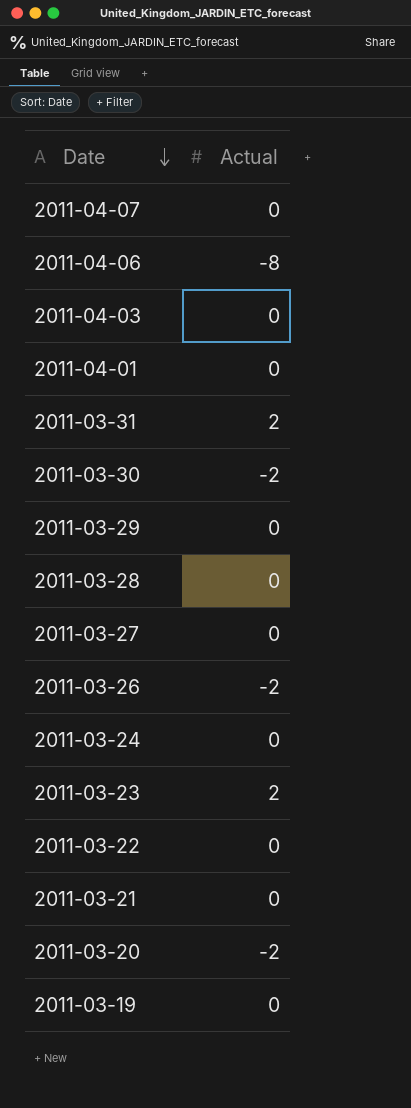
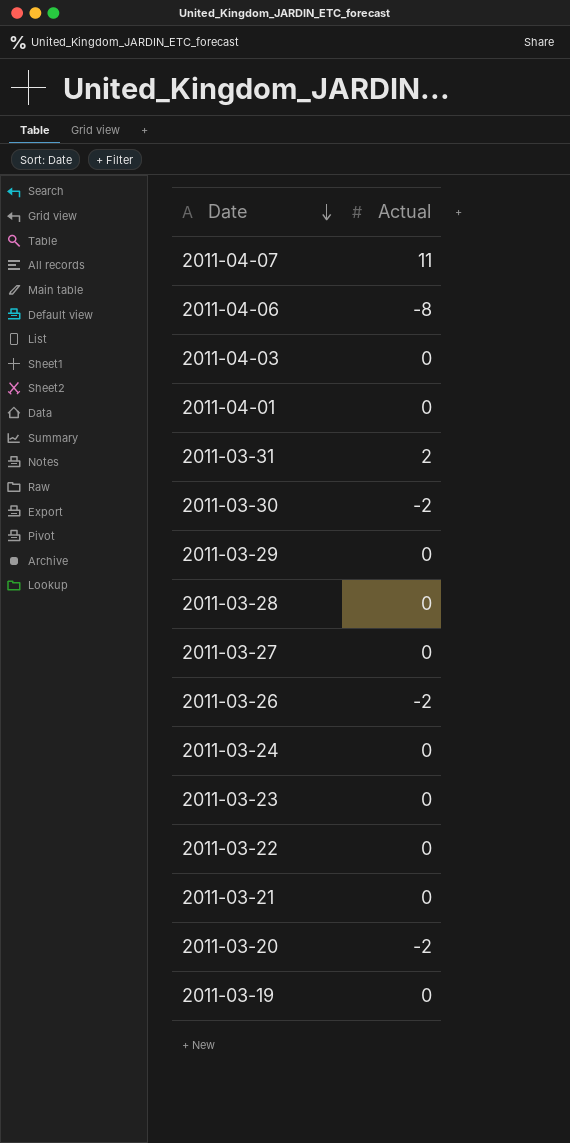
2011-04-07 | Actual: 0 -> 11
2011-03-23 | Actual: 2 -> 0

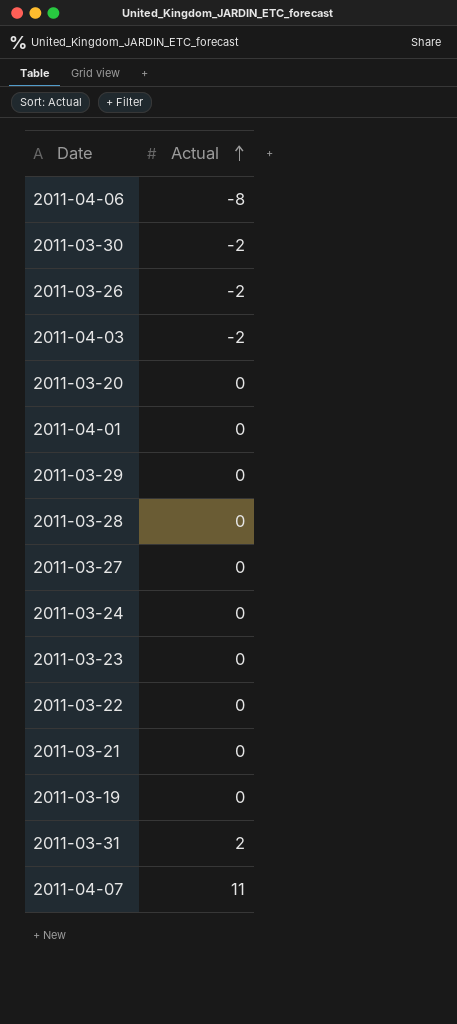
row order: Date descending -> Actual ascending
2011-04-03 | Actual: 0 -> -2
2011-03-20 | Actual: -2 -> 0

